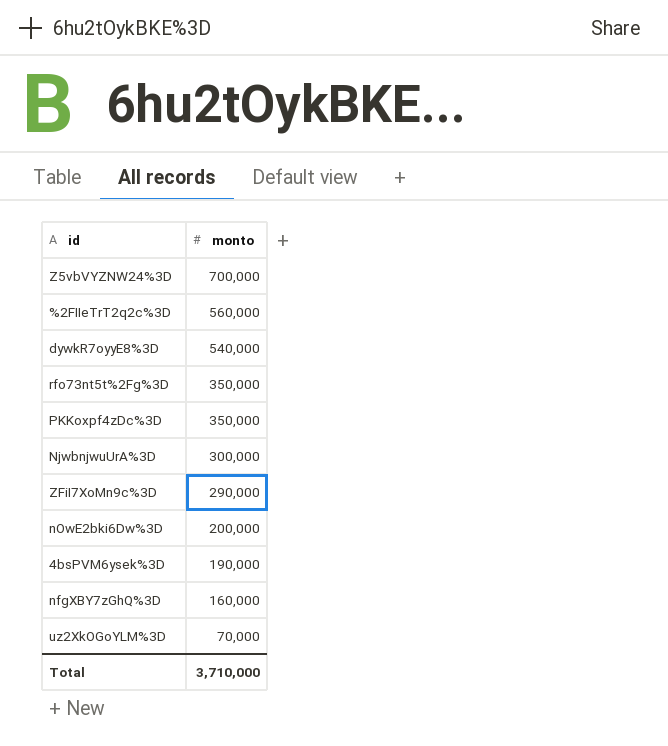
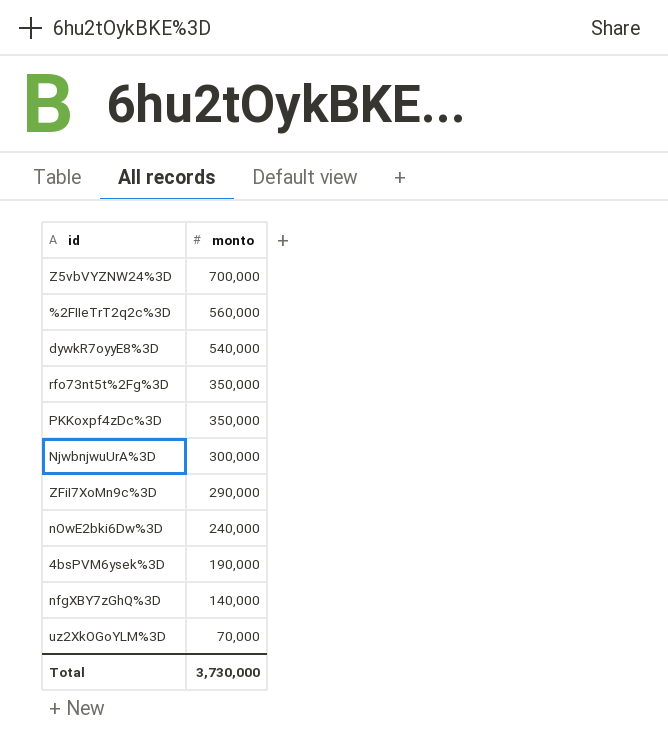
nOwE2bki6Dw%3D | monto: 200,000 -> 240,000
nfgXBY7zGhQ%3D | monto: 160,000 -> 140,000
Total | monto: 3,710,000 -> 3,730,000

